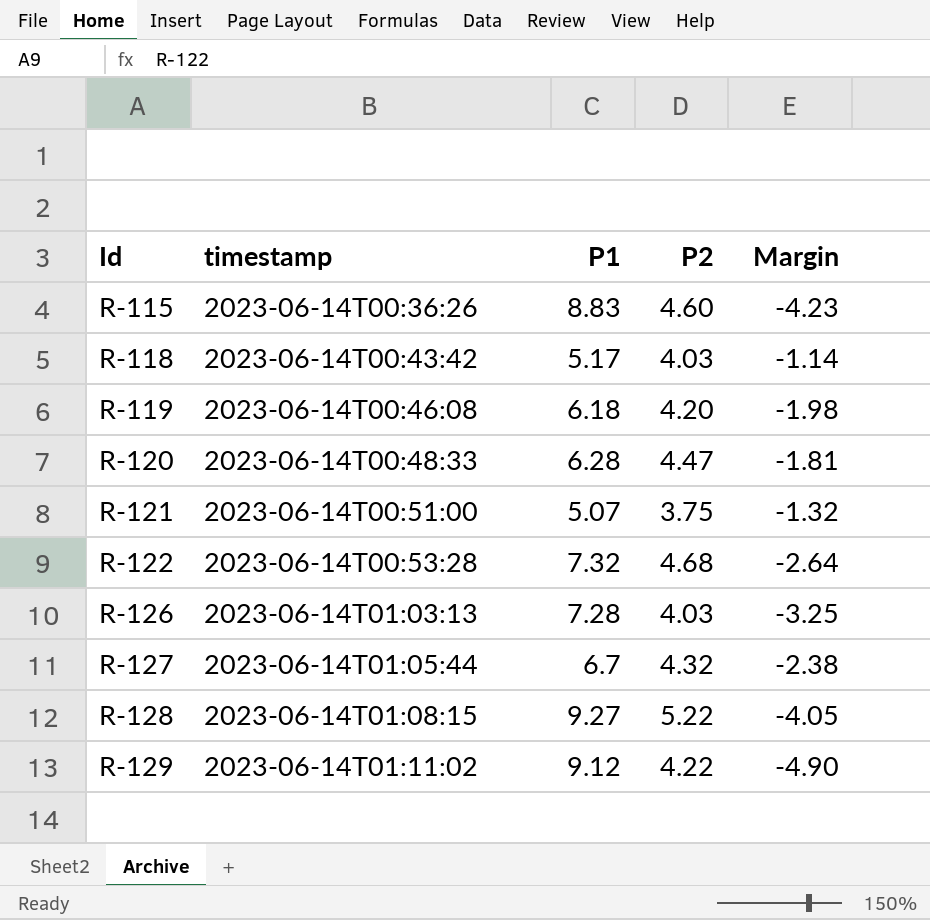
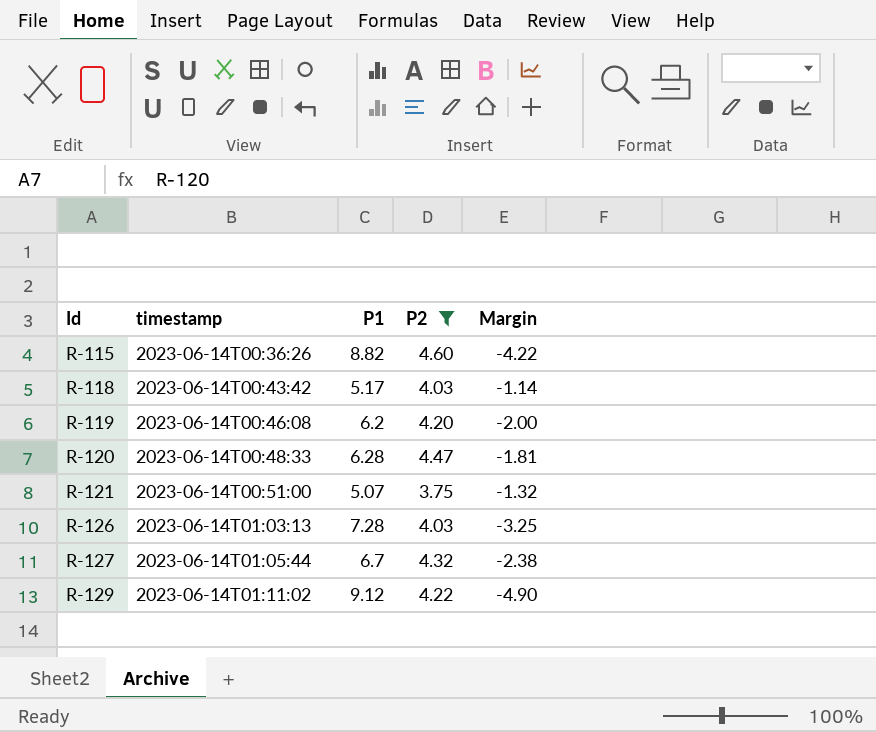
filter: none -> P2 <= 4.60
R-115 | P1: 8.83 -> 8.82
R-115 | Margin: -4.23 -> -4.22
R-119 | P1: 6.18 -> 6.2
R-119 | Margin: -1.98 -> -2.00

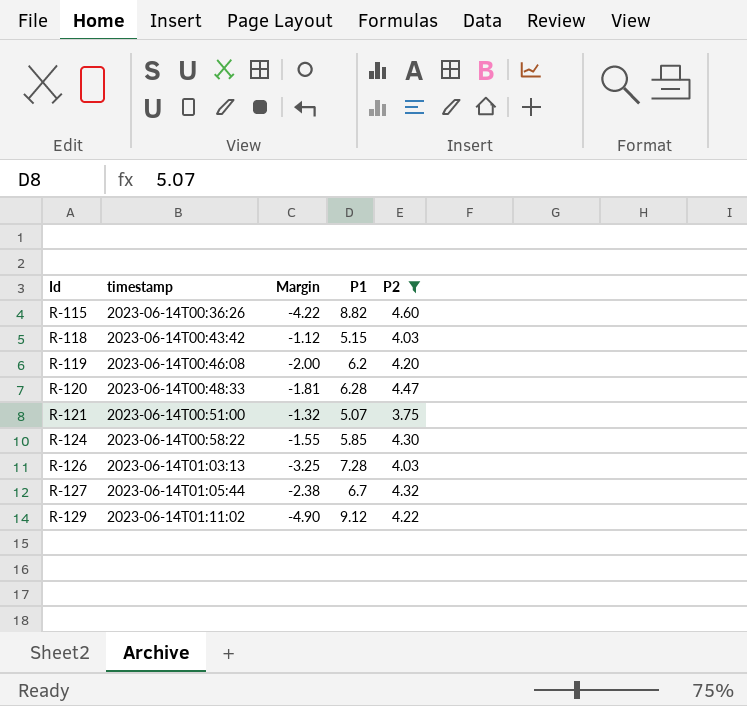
column Margin | position: 5 -> 3
R-118 | Margin: -1.14 -> -1.12
R-118 | P1: 5.17 -> 5.15
row R-124: none -> 2023-06-14T00:58:22 | -1.55 | 5.85 | 4.30

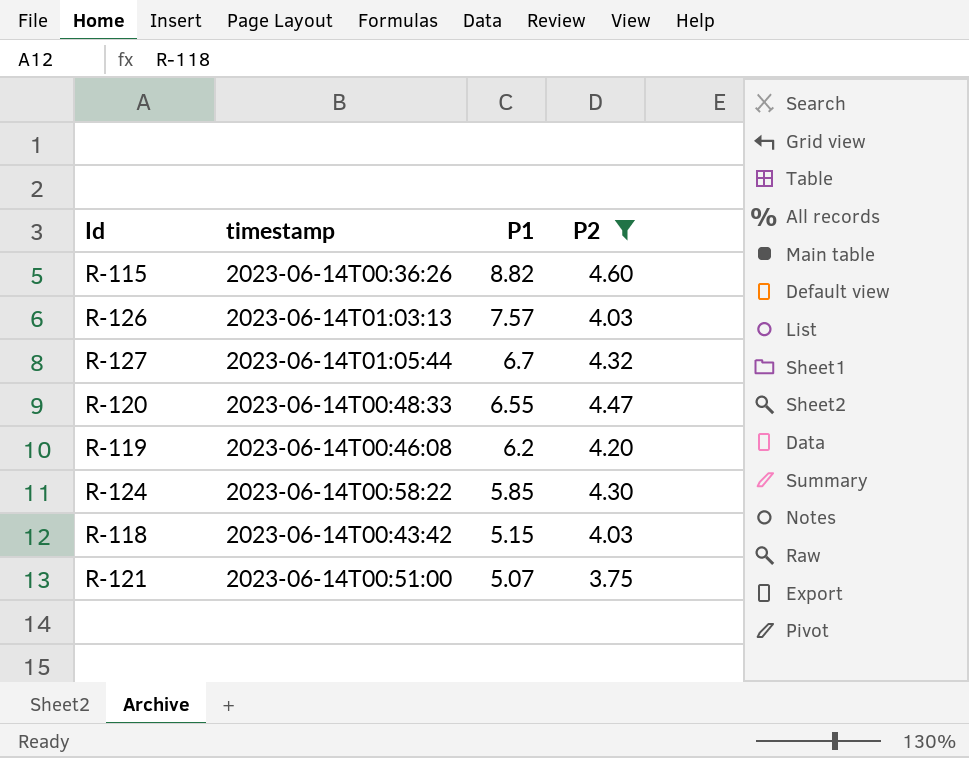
row order: Id ascending -> P1 descending
column Margin | formula: [P2] - [P1] -> none
row R-129: 2023-06-14T01:11:02 | -4.90 | 9.12 | 4.22 -> none
R-126 | P1: 7.28 -> 7.57
R-120 | P1: 6.28 -> 6.55

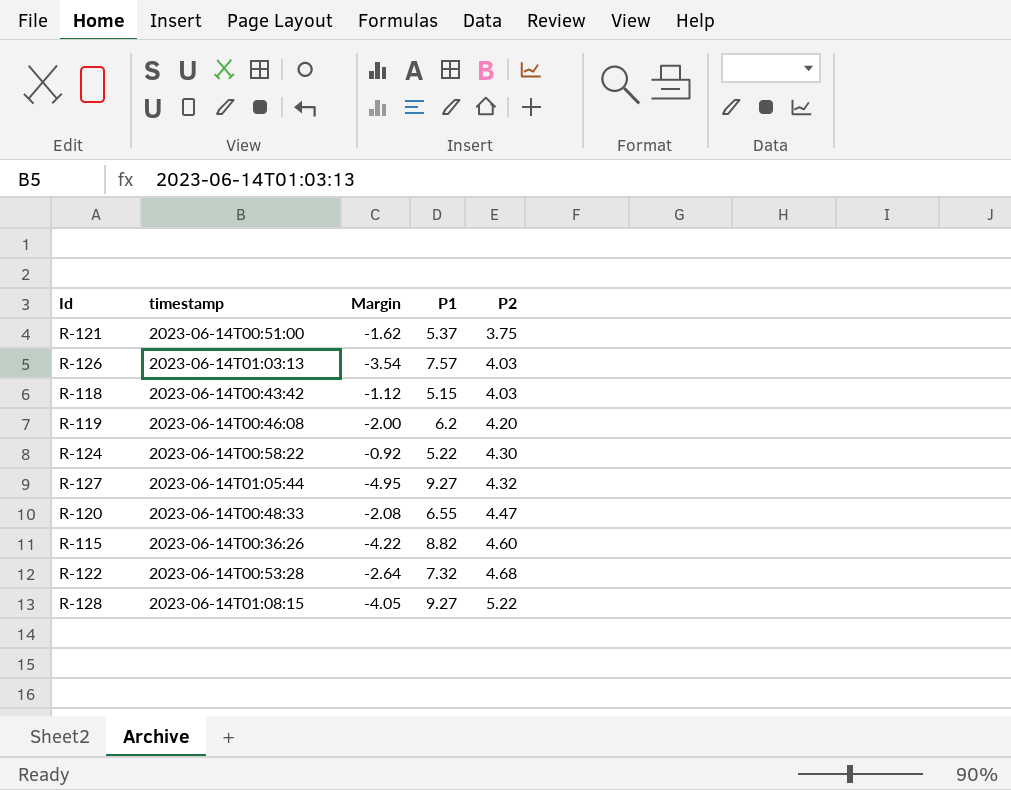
filter: P2 <= 4.60 -> none
row order: P1 descending -> P2 ascending
column Margin | formula: none -> [P2] - [P1]
R-121 | P1: 5.07 -> 5.37
R-124 | P1: 5.85 -> 5.22
R-127 | P1: 6.7 -> 9.27

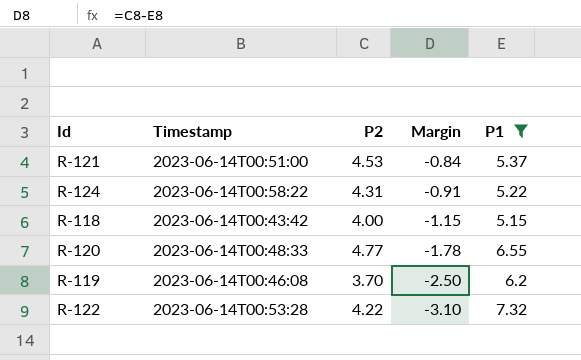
filter: none -> P1 <= 7.32
row order: P2 ascending -> Margin descending
column name: timestamp -> Timestamp
column P2 | position: 5 -> 3
R-121 | P2: 3.75 -> 4.53
R-121 | Margin: -1.62 -> -0.84
R-124 | P2: 4.30 -> 4.31
R-124 | Margin: -0.92 -> -0.91
R-118 | P2: 4.03 -> 4.00
R-118 | Margin: -1.12 -> -1.15
R-120 | P2: 4.47 -> 4.77
R-120 | Margin: -2.08 -> -1.78
R-119 | P2: 4.20 -> 3.70
R-119 | Margin: -2.00 -> -2.50
R-122 | P2: 4.68 -> 4.22
R-122 | Margin: -2.64 -> -3.10

